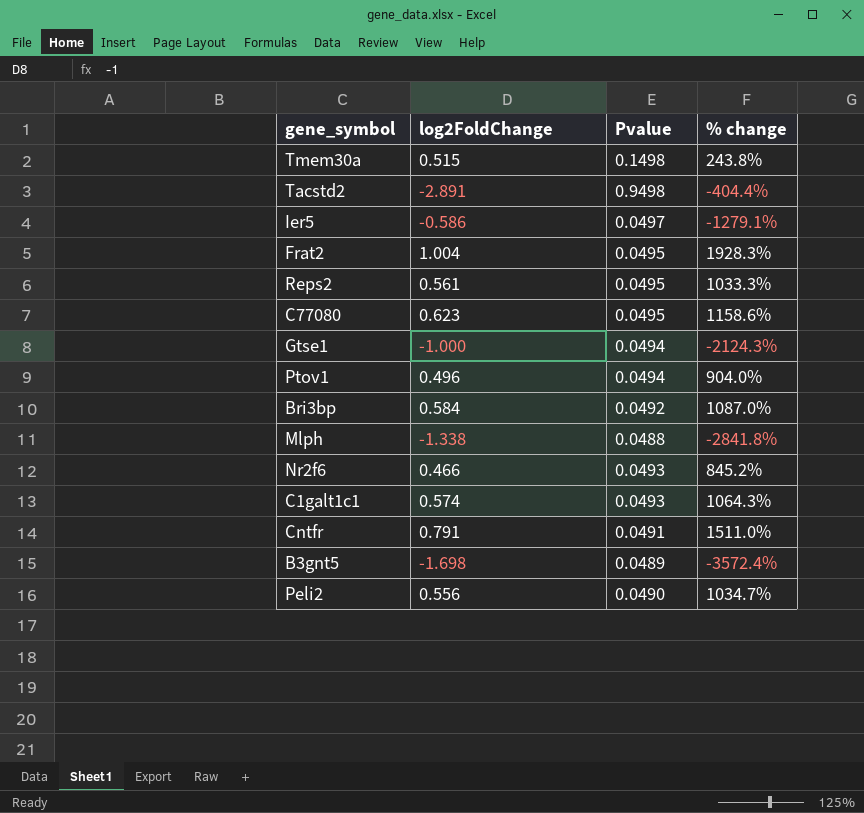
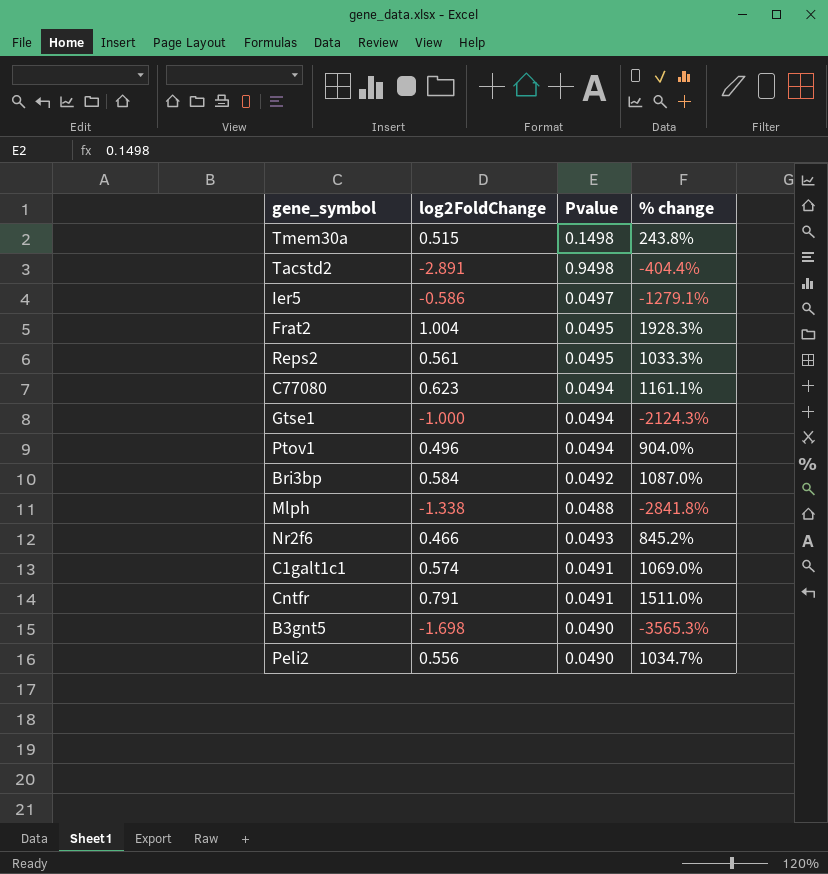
C77080 | Pvalue: 0.0495 -> 0.0494
C77080 | % change: 1158.6% -> 1161.1%
C1galt1c1 | Pvalue: 0.0493 -> 0.0491
C1galt1c1 | % change: 1064.3% -> 1069.0%
B3gnt5 | Pvalue: 0.0489 -> 0.0490
B3gnt5 | % change: -3572.4% -> -3565.3%

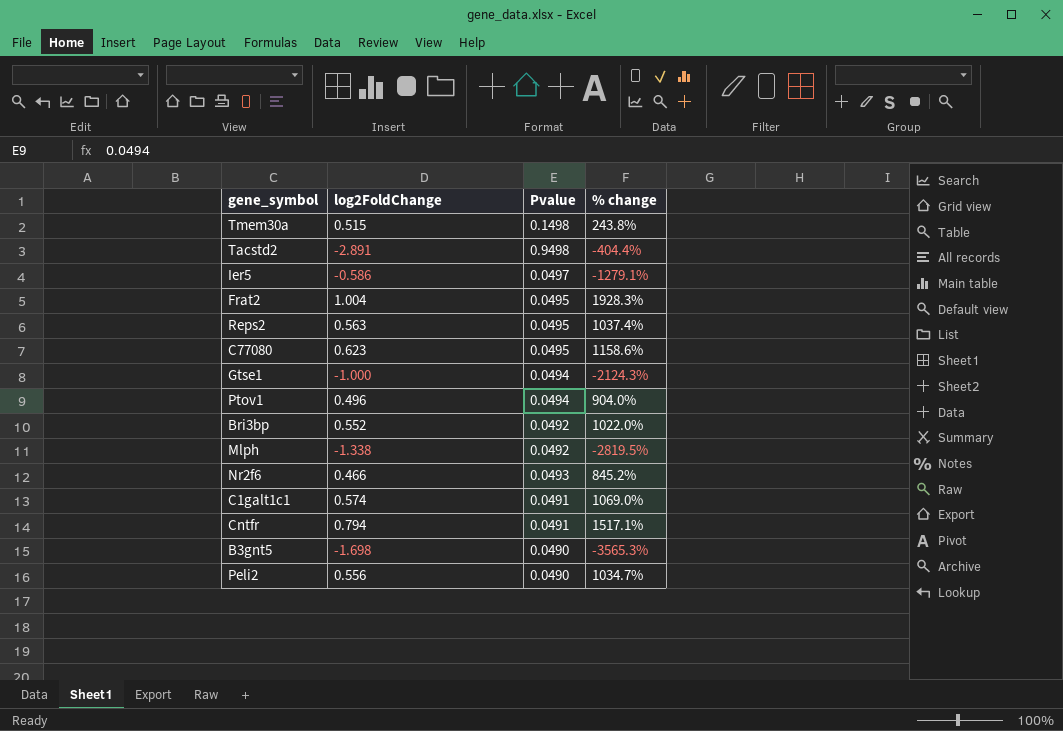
Reps2 | log2FoldChange: 0.561 -> 0.563
Reps2 | % change: 1033.3% -> 1037.4%
C77080 | Pvalue: 0.0494 -> 0.0495
C77080 | % change: 1161.1% -> 1158.6%
Bri3bp | log2FoldChange: 0.584 -> 0.552
Bri3bp | % change: 1087.0% -> 1022.0%
Mlph | Pvalue: 0.0488 -> 0.0492
Mlph | % change: -2841.8% -> -2819.5%
Cntfr | log2FoldChange: 0.791 -> 0.794
Cntfr | % change: 1511.0% -> 1517.1%

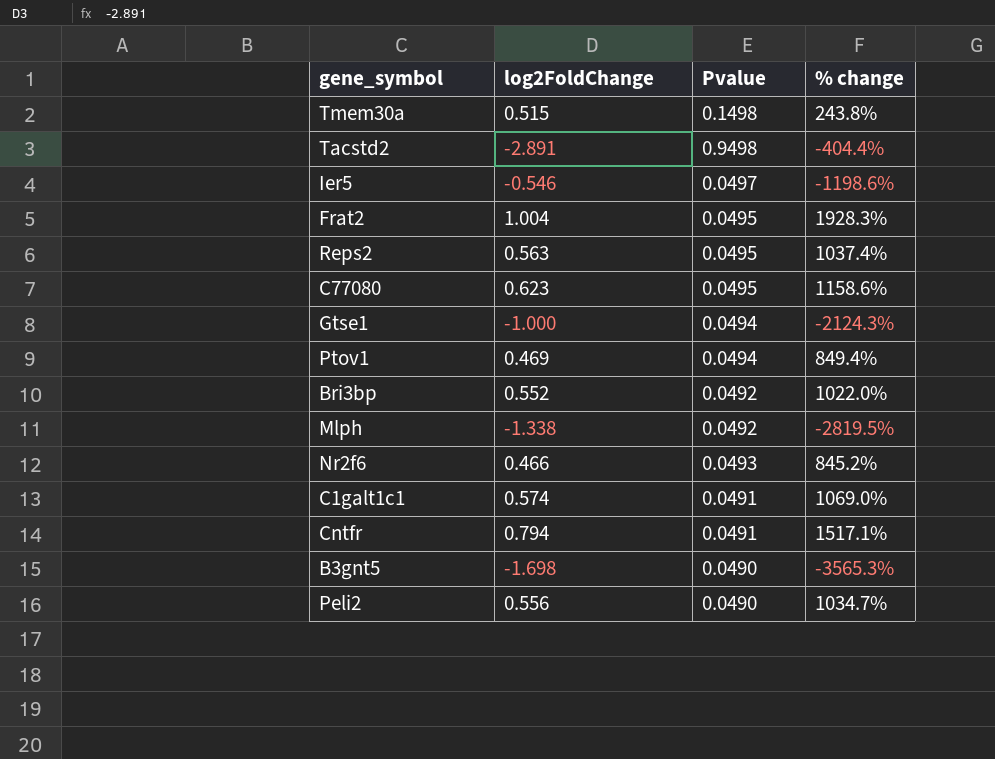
Ier5 | log2FoldChange: -0.586 -> -0.546
Ier5 | % change: -1279.1% -> -1198.6%
Ptov1 | log2FoldChange: 0.496 -> 0.469
Ptov1 | % change: 904.0% -> 849.4%

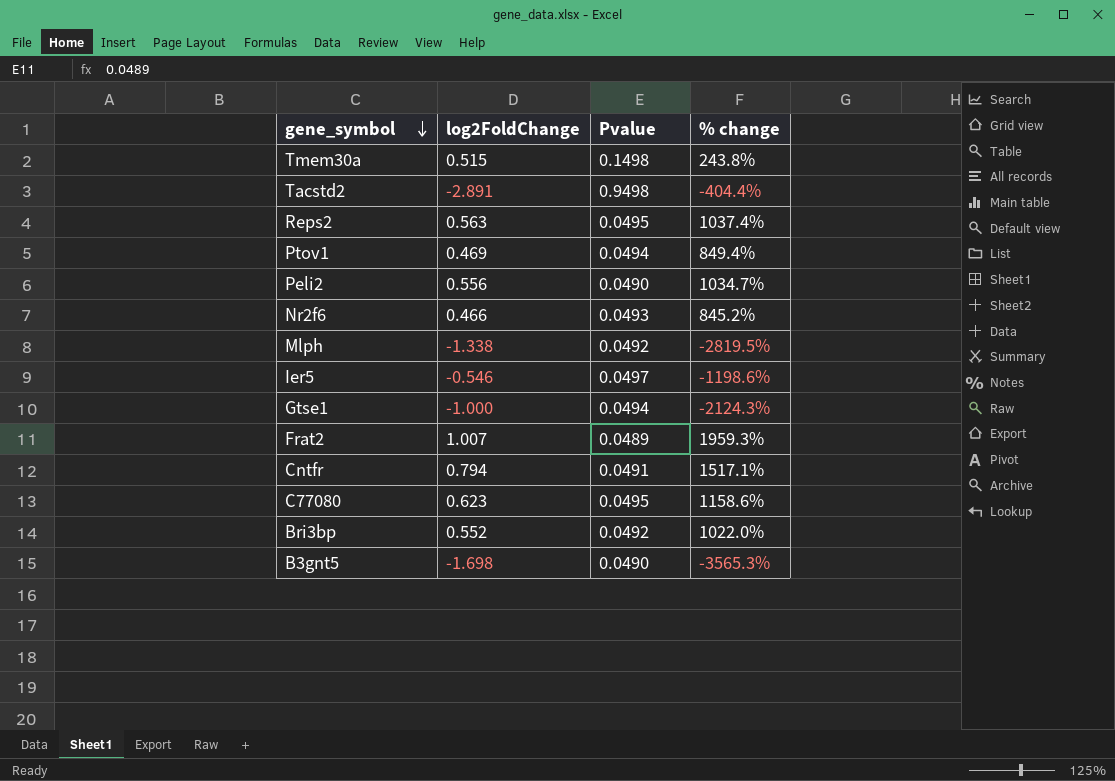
row order: none -> gene_symbol descending
row C1galt1c1: 0.574 | 0.0491 | 1069.0% -> none
Frat2 | log2FoldChange: 1.004 -> 1.007
Frat2 | Pvalue: 0.0495 -> 0.0489
Frat2 | % change: 1928.3% -> 1959.3%

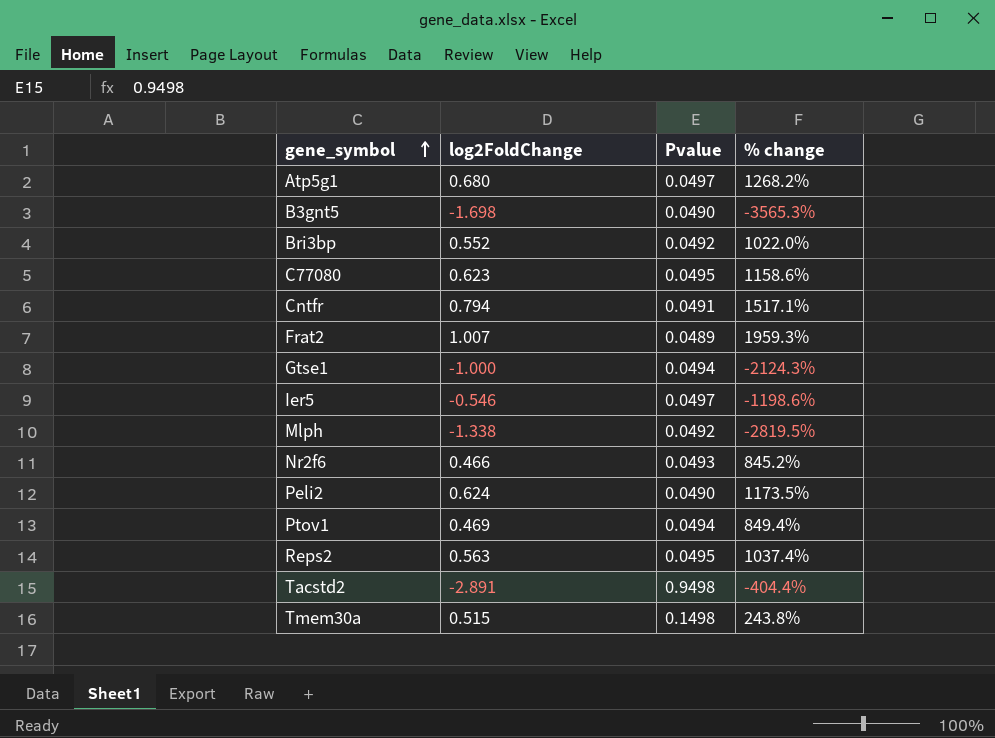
row order: gene_symbol descending -> gene_symbol ascending
row Atp5g1: none -> 0.680 | 0.0497 | 1268.2%
Peli2 | log2FoldChange: 0.556 -> 0.624
Peli2 | % change: 1034.7% -> 1173.5%

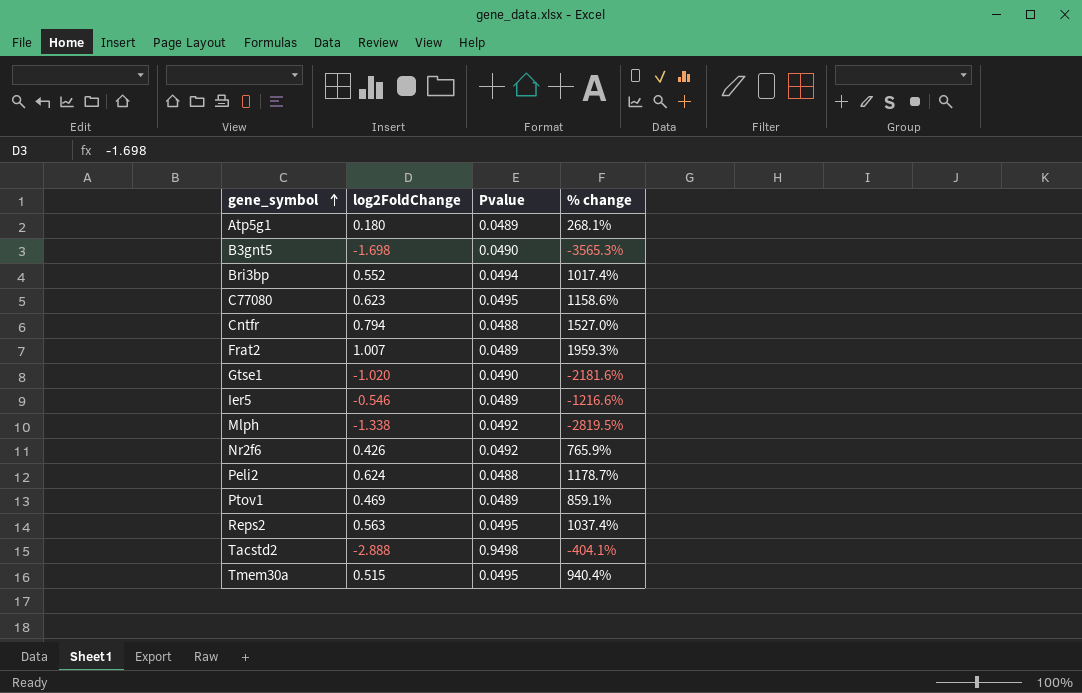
Atp5g1 | log2FoldChange: 0.680 -> 0.180
Atp5g1 | Pvalue: 0.0497 -> 0.0489
Atp5g1 | % change: 1268.2% -> 268.1%
Bri3bp | Pvalue: 0.0492 -> 0.0494
Bri3bp | % change: 1022.0% -> 1017.4%
Cntfr | Pvalue: 0.0491 -> 0.0488
Cntfr | % change: 1517.1% -> 1527.0%
Gtse1 | log2FoldChange: -1.000 -> -1.020
Gtse1 | Pvalue: 0.0494 -> 0.0490
Gtse1 | % change: -2124.3% -> -2181.6%
Ier5 | Pvalue: 0.0497 -> 0.0489
Ier5 | % change: -1198.6% -> -1216.6%
Nr2f6 | log2FoldChange: 0.466 -> 0.426
Nr2f6 | Pvalue: 0.0493 -> 0.0492
Nr2f6 | % change: 845.2% -> 765.9%
Peli2 | Pvalue: 0.0490 -> 0.0488
Peli2 | % change: 1173.5% -> 1178.7%
Ptov1 | Pvalue: 0.0494 -> 0.0489
Ptov1 | % change: 849.4% -> 859.1%
Tacstd2 | log2FoldChange: -2.891 -> -2.888
Tacstd2 | % change: -404.4% -> -404.1%
Tmem30a | Pvalue: 0.1498 -> 0.0495
Tmem30a | % change: 243.8% -> 940.4%

